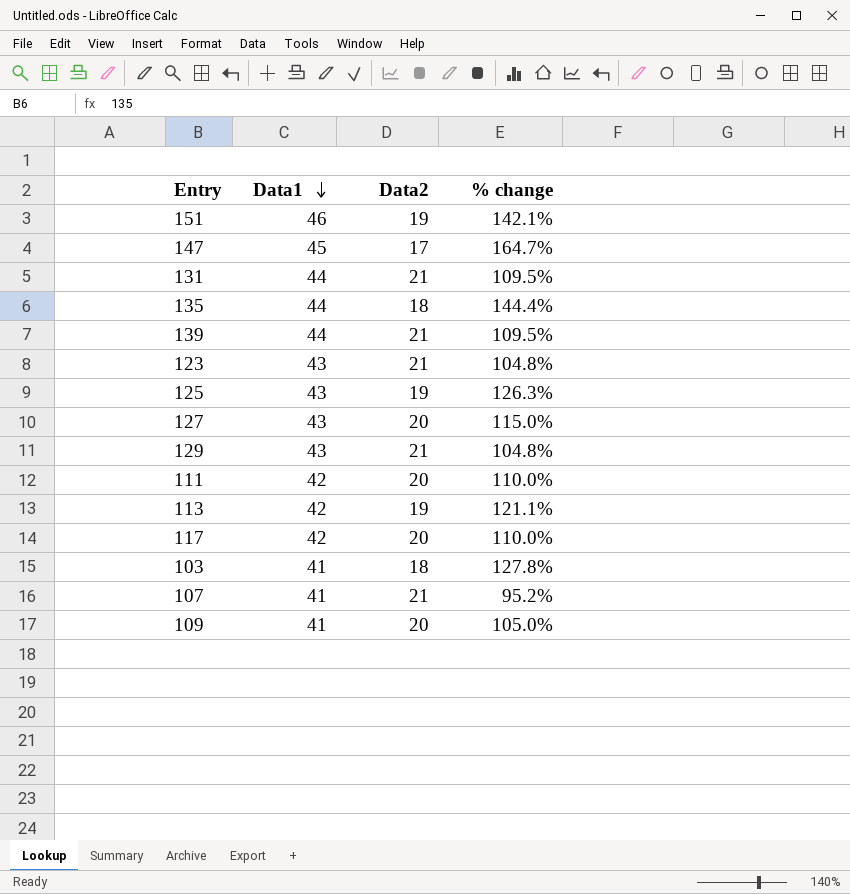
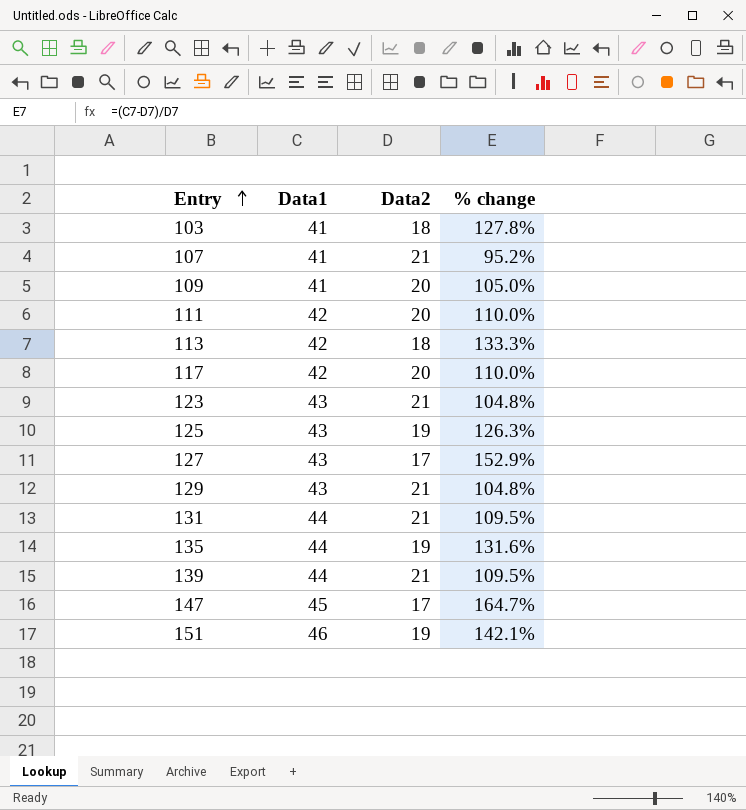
row order: Data1 descending -> Entry ascending
113 | Data2: 19 -> 18
113 | % change: 121.1% -> 133.3%
127 | Data2: 20 -> 17
127 | % change: 115.0% -> 152.9%
135 | Data2: 18 -> 19
135 | % change: 144.4% -> 131.6%

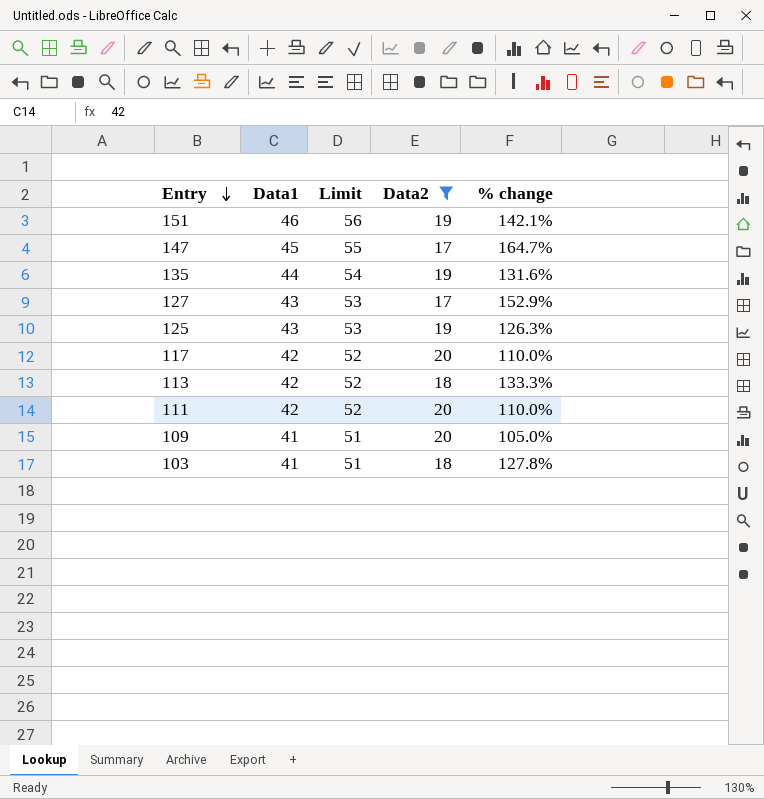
filter: none -> Data2 != 21
row order: Entry ascending -> Entry descending
column Limit | formula: none -> [Data1] + 10

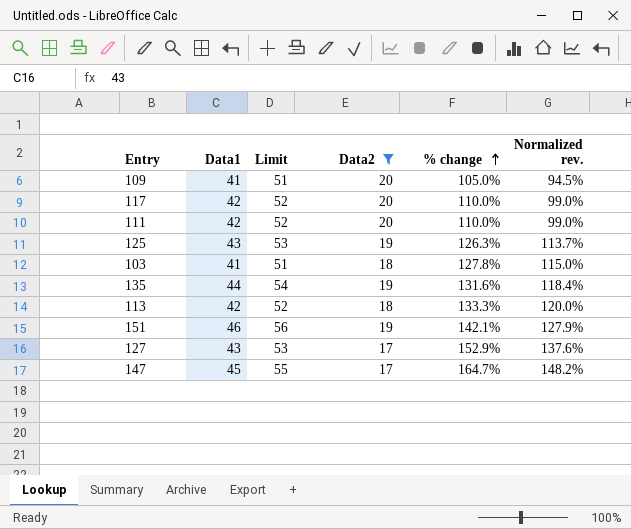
row order: Entry descending -> % change ascending
column Normalized rev. | formula: none -> [% change] * 0.9

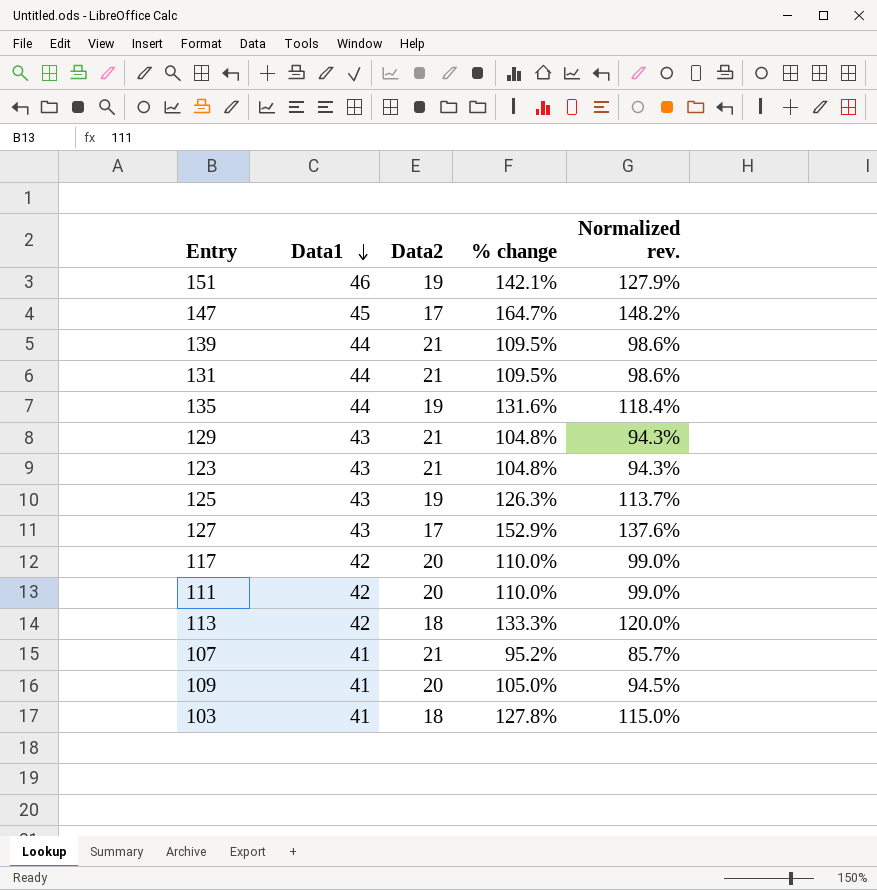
filter: Data2 != 21 -> none
row order: % change ascending -> Data1 descending
column Limit | formula: [Data1] + 10 -> none

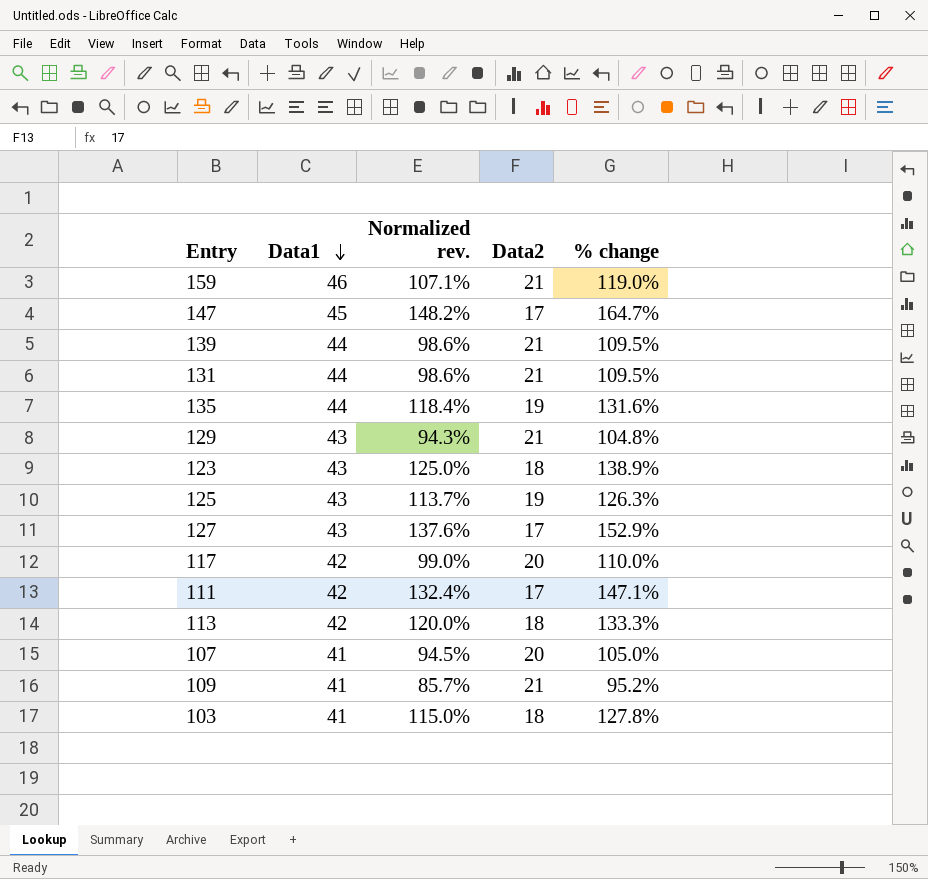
column Normalized rev. | position: 5 -> 3
row 151: 46 | 19 | 142.1% | 127.9% -> none
row 159: none -> 46 | 107.1% | 21 | 119.0%
123 | Normalized rev.: 94.3% -> 125.0%
123 | Data2: 21 -> 18
123 | % change: 104.8% -> 138.9%
111 | Normalized rev.: 99.0% -> 132.4%
111 | Data2: 20 -> 17
111 | % change: 110.0% -> 147.1%
107 | Normalized rev.: 85.7% -> 94.5%
107 | Data2: 21 -> 20
107 | % change: 95.2% -> 105.0%
109 | Normalized rev.: 94.5% -> 85.7%
109 | Data2: 20 -> 21
109 | % change: 105.0% -> 95.2%

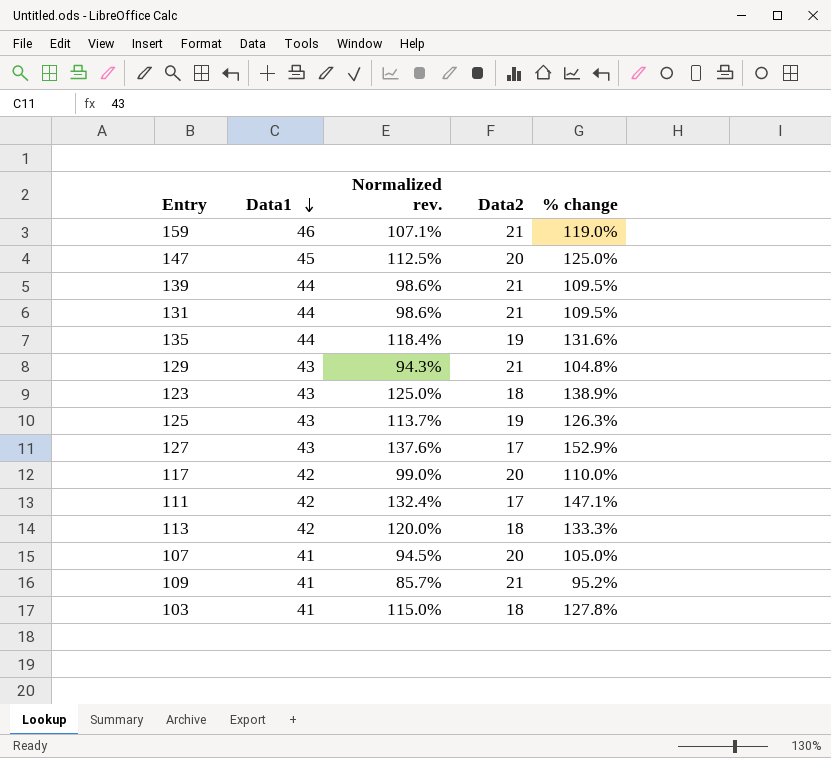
147 | Normalized rev.: 148.2% -> 112.5%
147 | Data2: 17 -> 20
147 | % change: 164.7% -> 125.0%

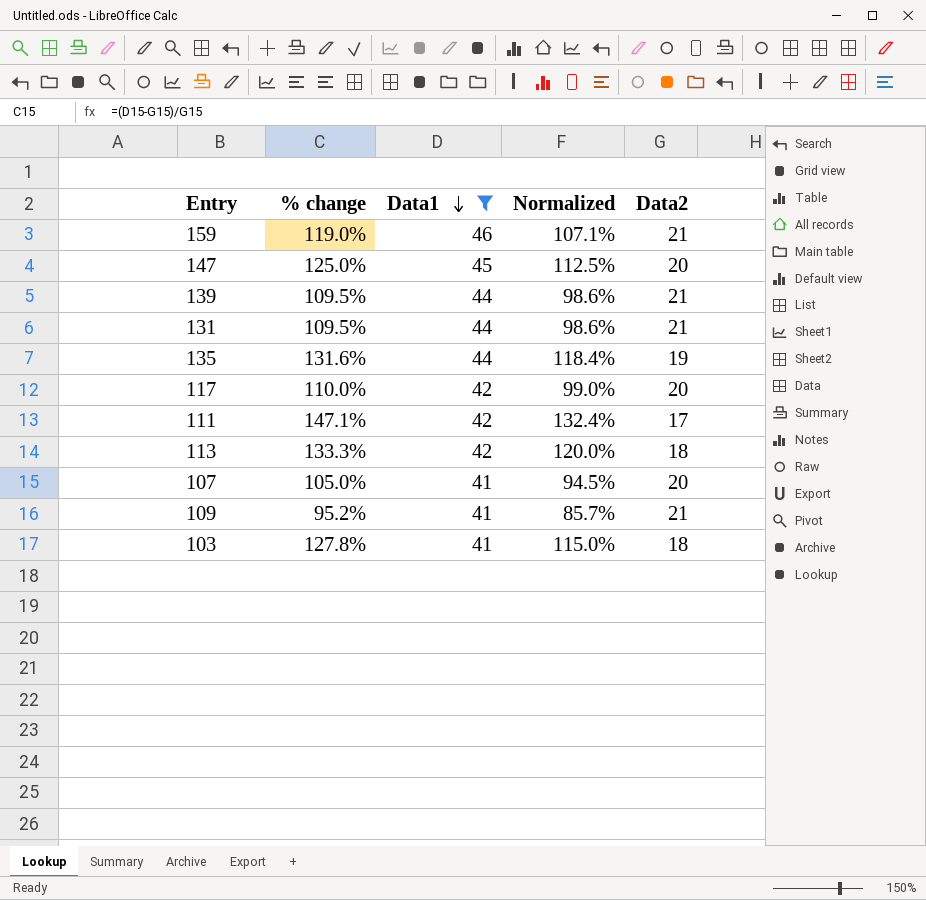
filter: none -> Data1 != 43
column % change | position: 5 -> 2
column name: Normalized rev. -> Normalized

